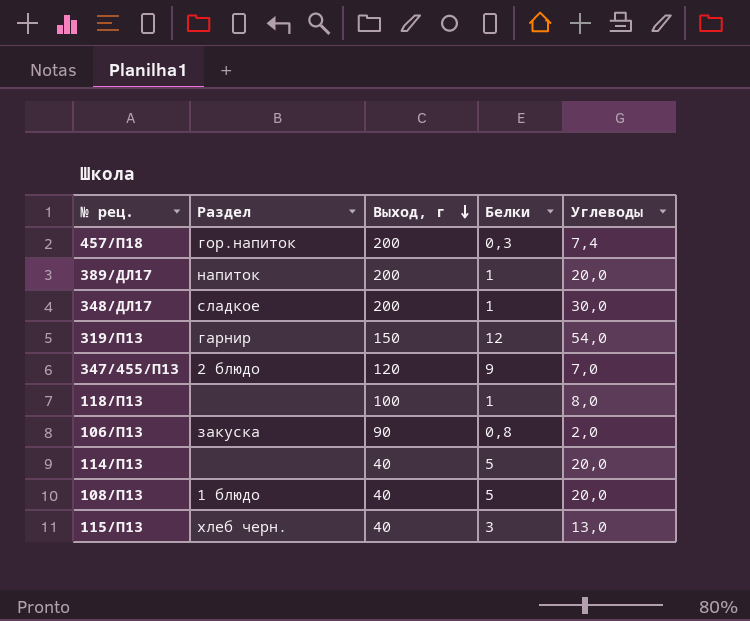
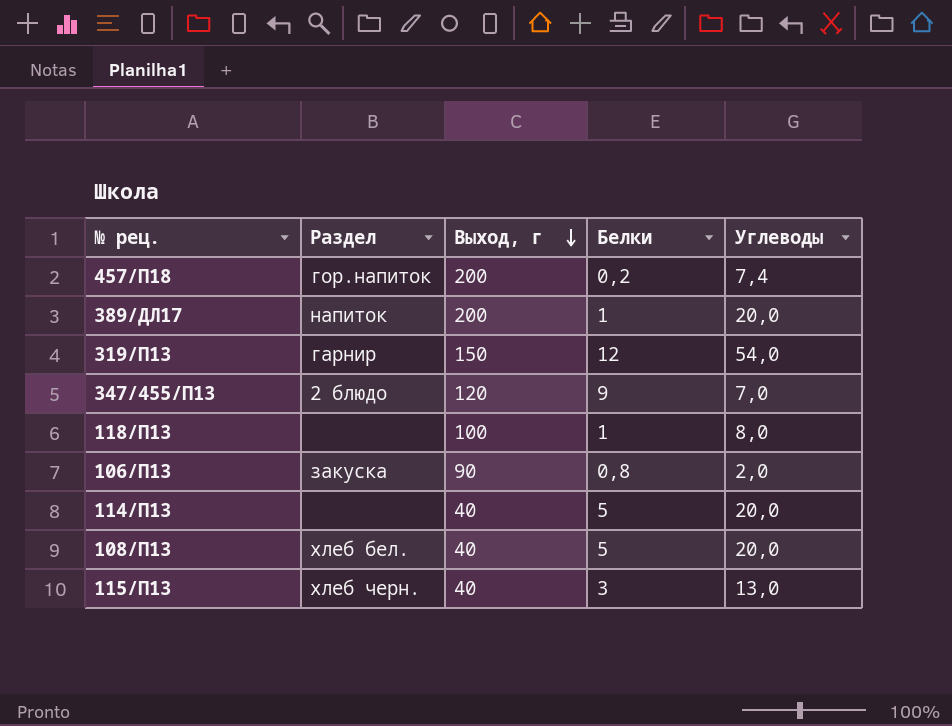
row 348/ДЛ17: сладкое | 200 | 1 | 30,0 -> none
457/П18 | Белки: 0,3 -> 0,2
108/П13 | Раздел: 1 блюдо -> хлеб бел.

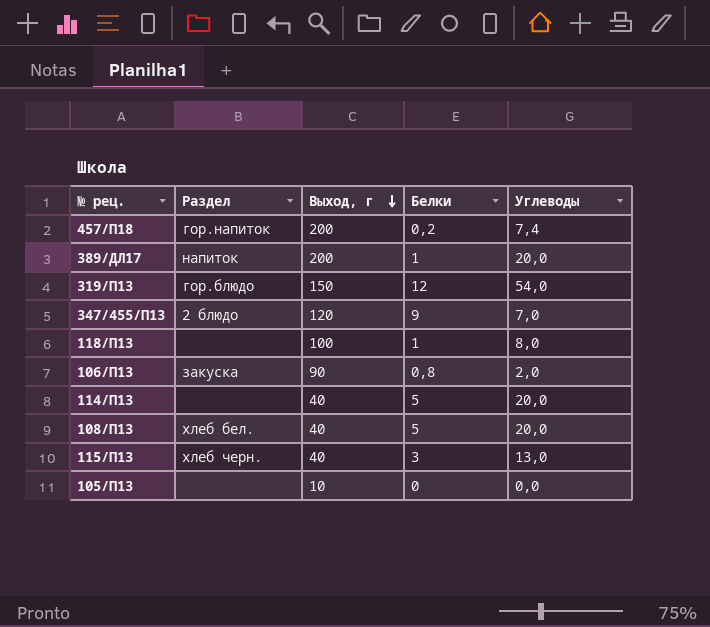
319/П13 | Раздел: гарнир -> гор.блюдо
row 105/П13: none -> none | 10 | 0 | 0,0

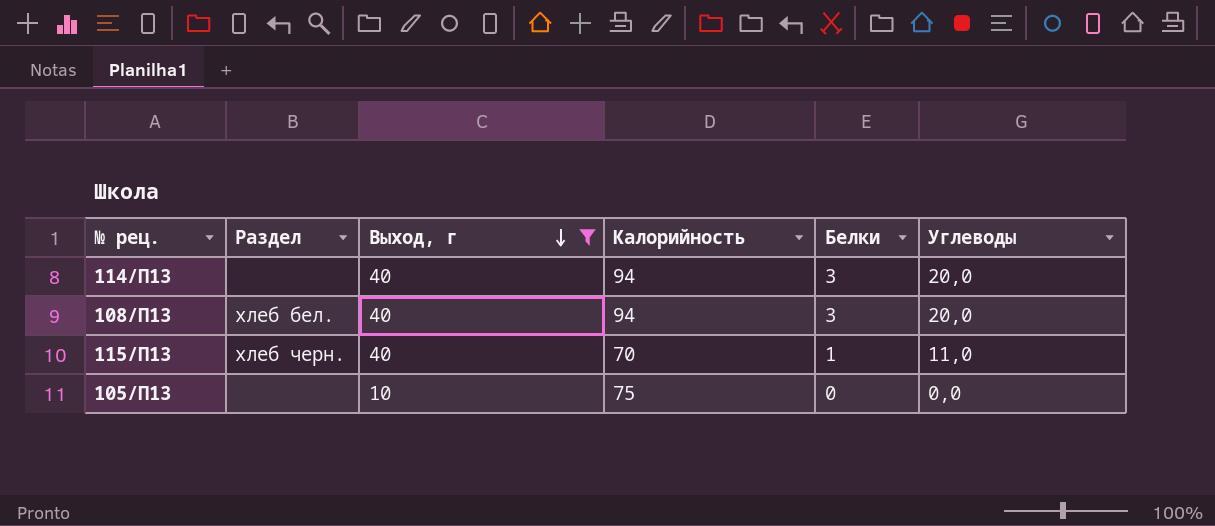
filter: none -> Выход, г <= 40
column Калорийность | position: none -> 4
114/П13 | Белки: 5 -> 3
108/П13 | Белки: 5 -> 3
115/П13 | Белки: 3 -> 1
115/П13 | Углеводы: 13,0 -> 11,0

